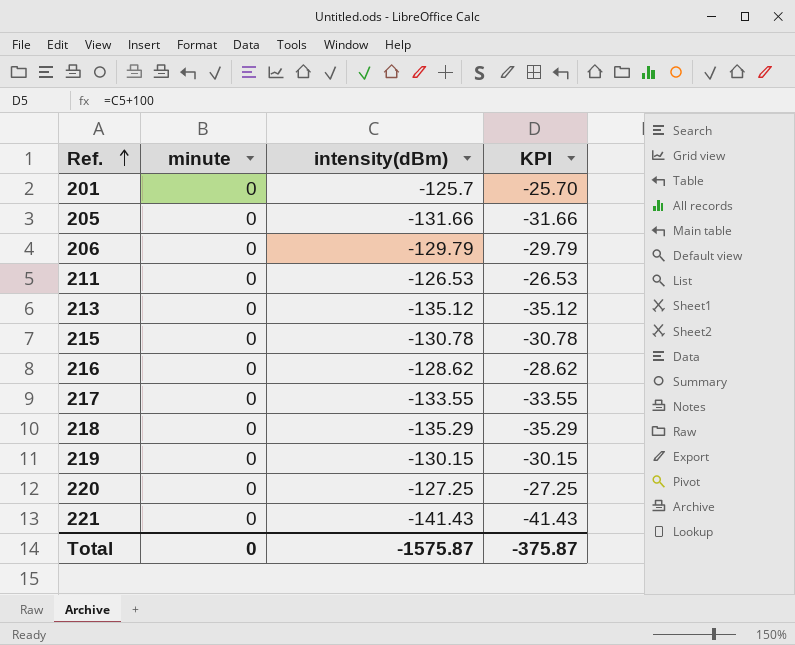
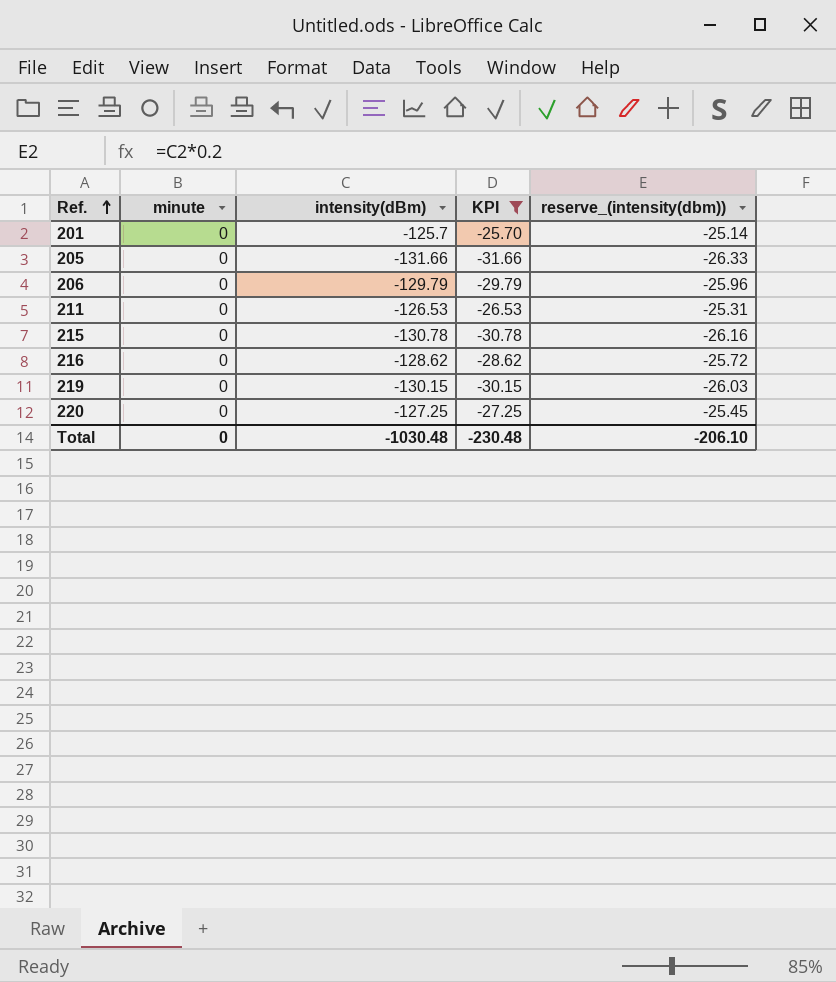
filter: none -> KPI >= -31.66
column reserve_(intensity(dbm)) | formula: none -> [intensity(dBm)] * 0.2
Total | intensity(dBm): -1575.87 -> -1030.48
Total | KPI: -375.87 -> -230.48

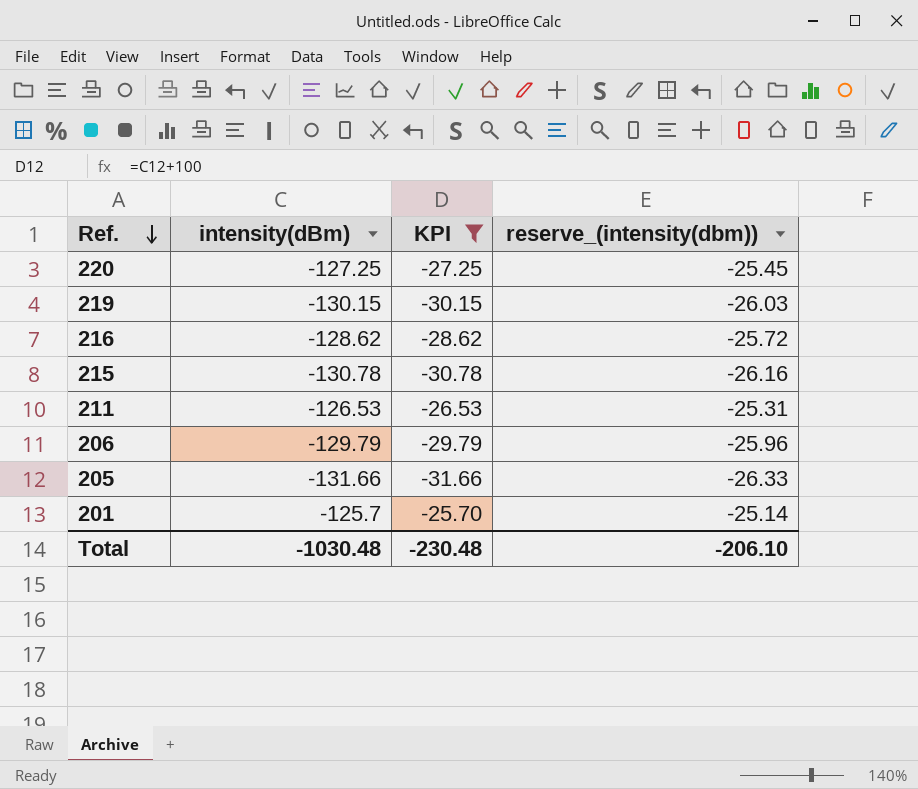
row order: Ref. ascending -> Ref. descending
column minute | position: 2 -> none

